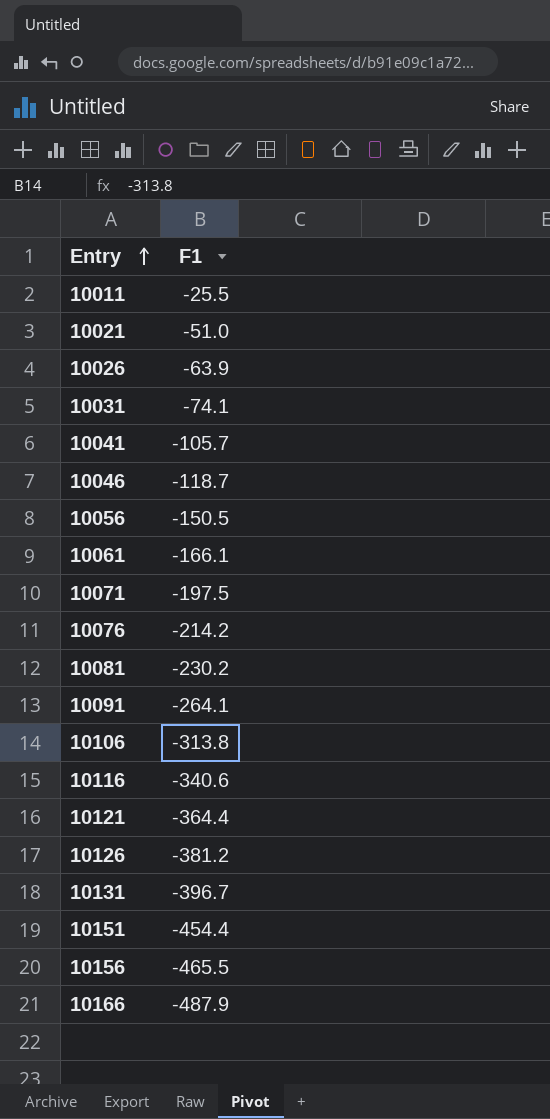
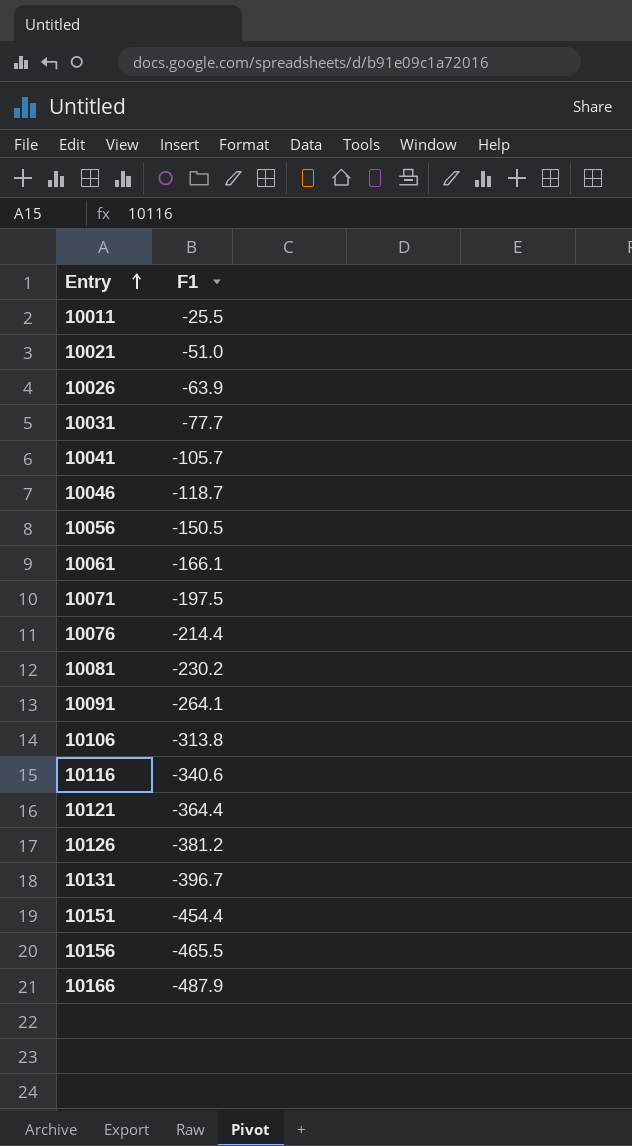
10031 | F1: -74.1 -> -77.7
10076 | F1: -214.2 -> -214.4

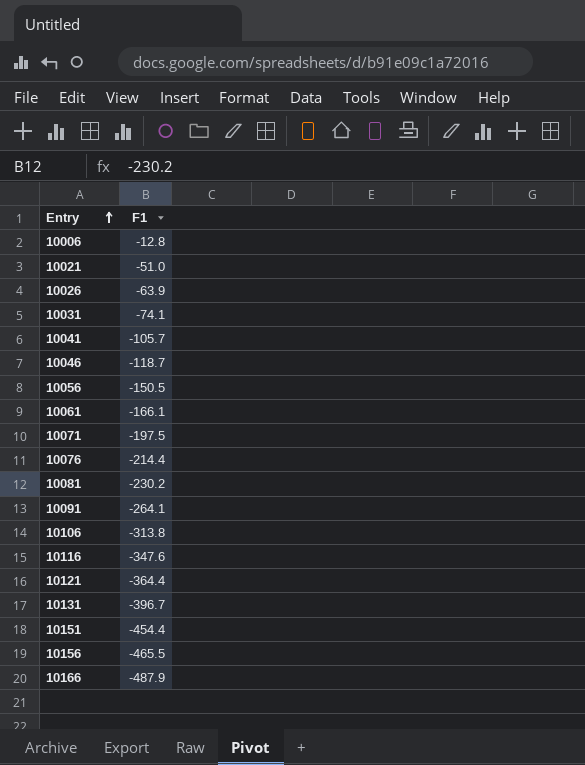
row 10011: -25.5 -> none
row 10126: -381.2 -> none
row 10006: none -> -12.8
10031 | F1: -77.7 -> -74.1
10116 | F1: -340.6 -> -347.6

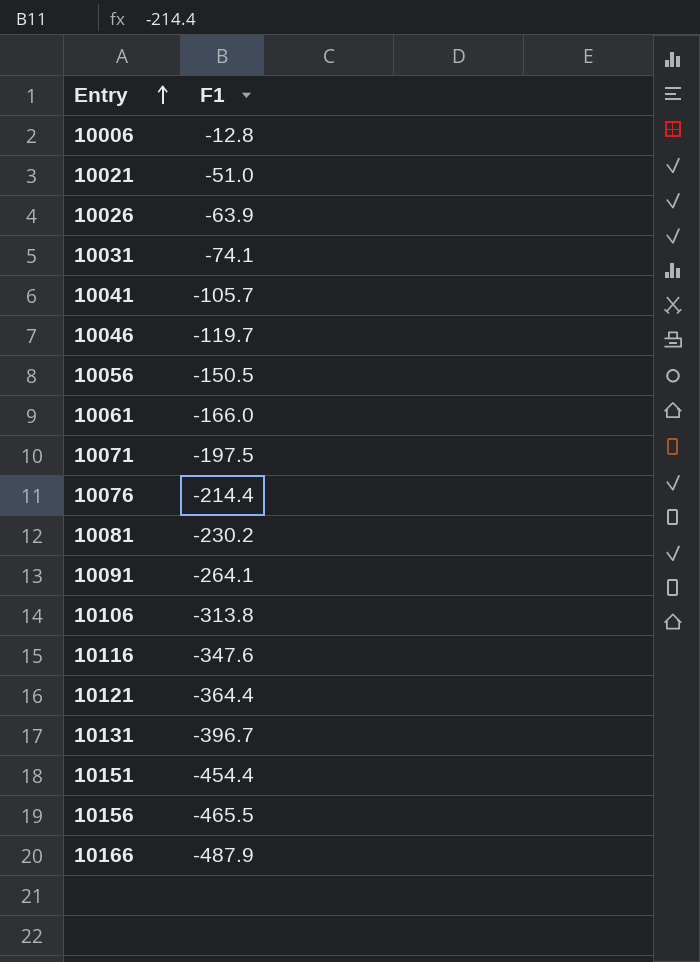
10046 | F1: -118.7 -> -119.7
10061 | F1: -166.1 -> -166.0

